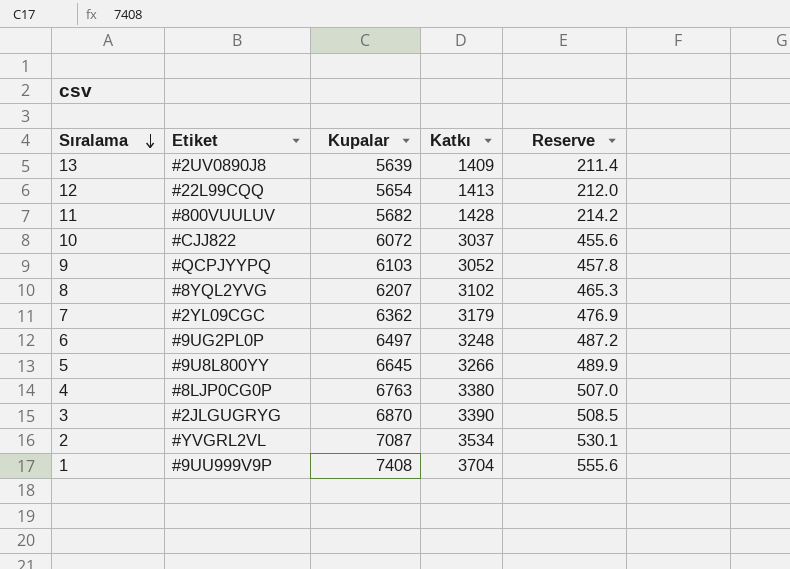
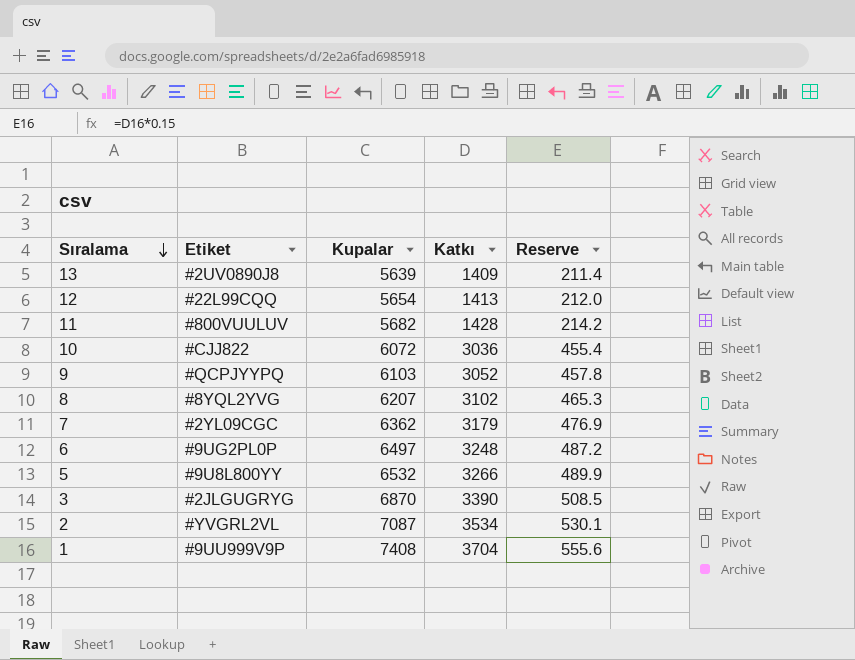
row 4: #8LJP0CG0P | 6763 | 3380 | 507.0 -> none
10 | Katkı: 3037 -> 3036
10 | Reserve: 455.6 -> 455.4
5 | Kupalar: 6645 -> 6532

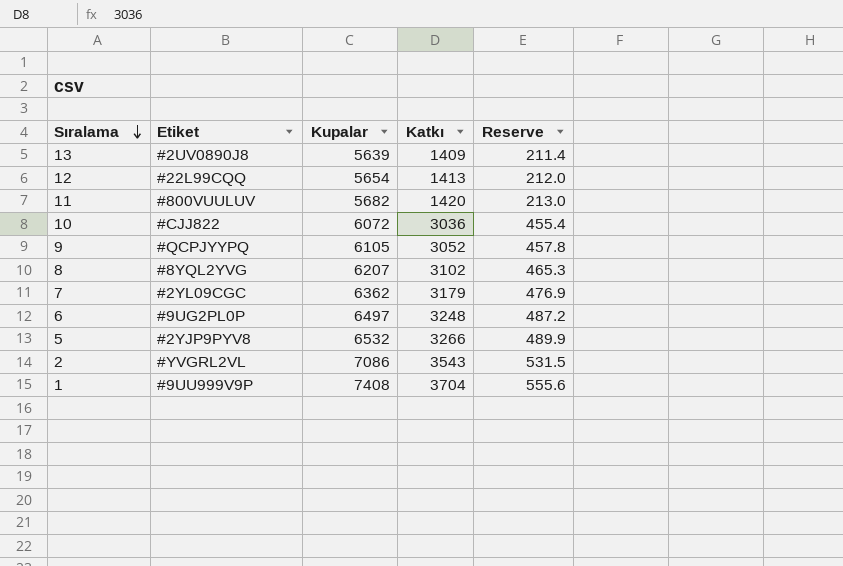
row 3: #2JLGUGRYG | 6870 | 3390 | 508.5 -> none
11 | Katkı: 1428 -> 1420
11 | Reserve: 214.2 -> 213.0
9 | Kupalar: 6103 -> 6105
5 | Etiket: #9U8L800YY -> #2YJP9PYV8
2 | Kupalar: 7087 -> 7086
2 | Katkı: 3534 -> 3543
2 | Reserve: 530.1 -> 531.5

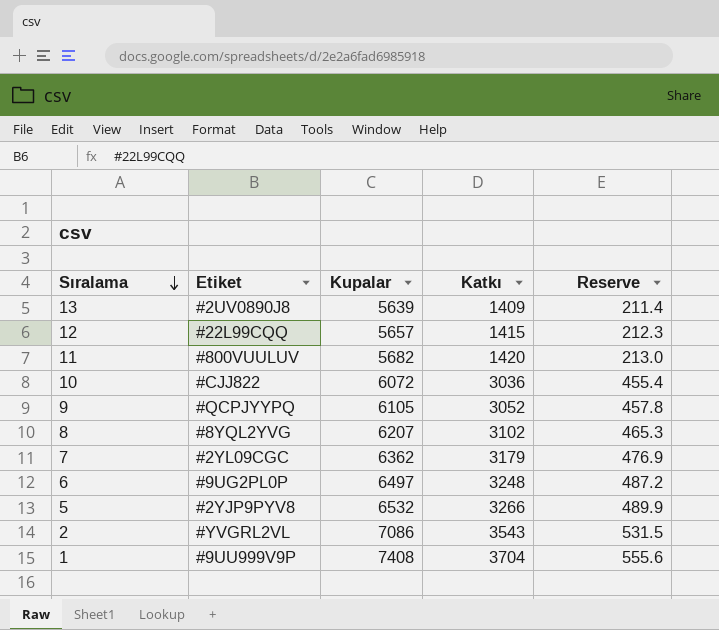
12 | Kupalar: 5654 -> 5657
12 | Katkı: 1413 -> 1415
12 | Reserve: 212.0 -> 212.3

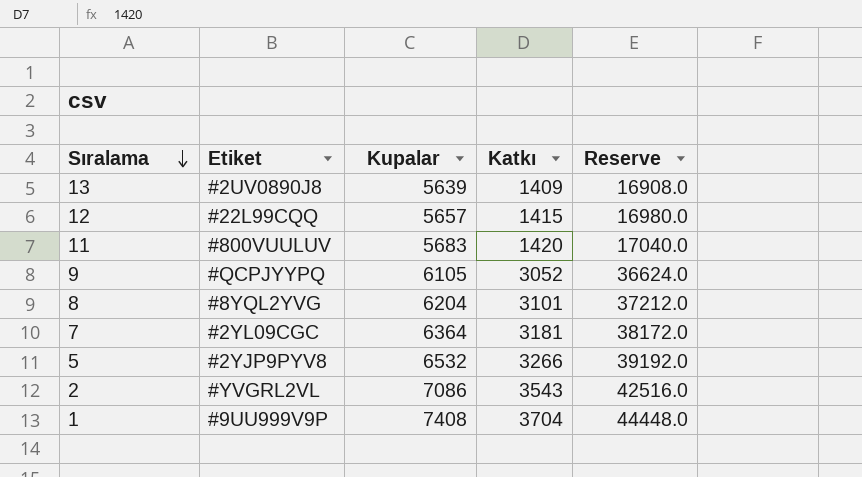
column Reserve | formula: [Katkı] * 0.15 -> [Katkı] * 12
row 10: #CJJ822 | 6072 | 3036 | 455.4 -> none
row 6: #9UG2PL0P | 6497 | 3248 | 487.2 -> none
11 | Kupalar: 5682 -> 5683
8 | Kupalar: 6207 -> 6204
8 | Katkı: 3102 -> 3101
7 | Kupalar: 6362 -> 6364
7 | Katkı: 3179 -> 3181

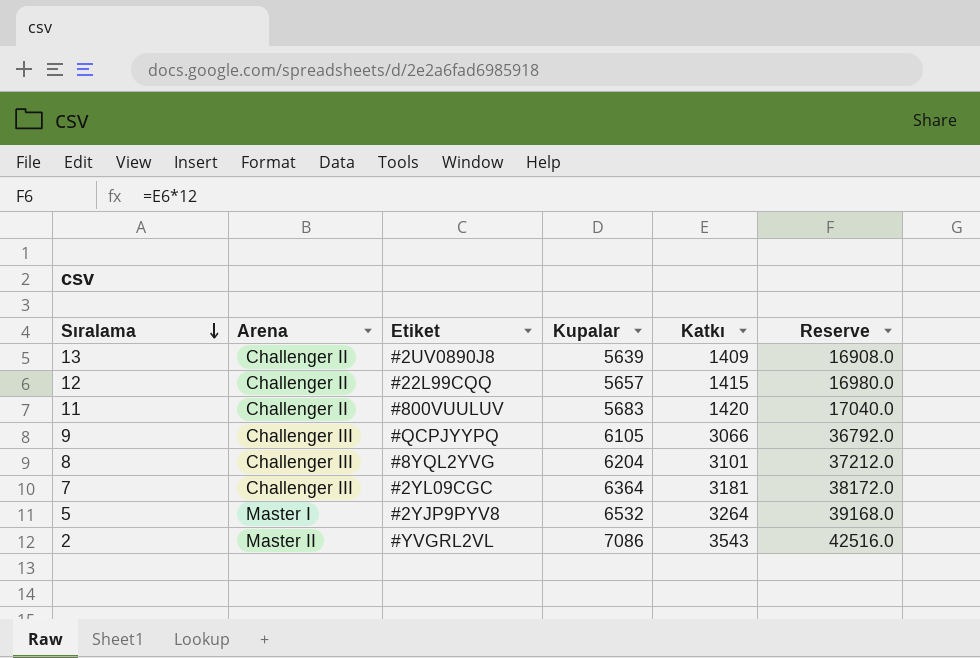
column Arena | position: none -> 2
row 1: #9UU999V9P | 7408 | 3704 | 44448.0 -> none
9 | Katkı: 3052 -> 3066
9 | Reserve: 36624.0 -> 36792.0
5 | Katkı: 3266 -> 3264
5 | Reserve: 39192.0 -> 39168.0

